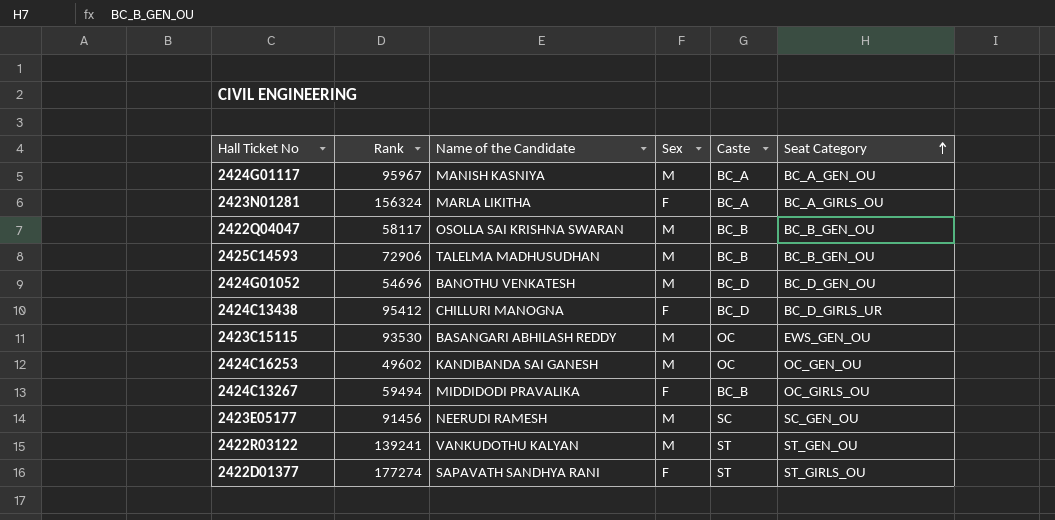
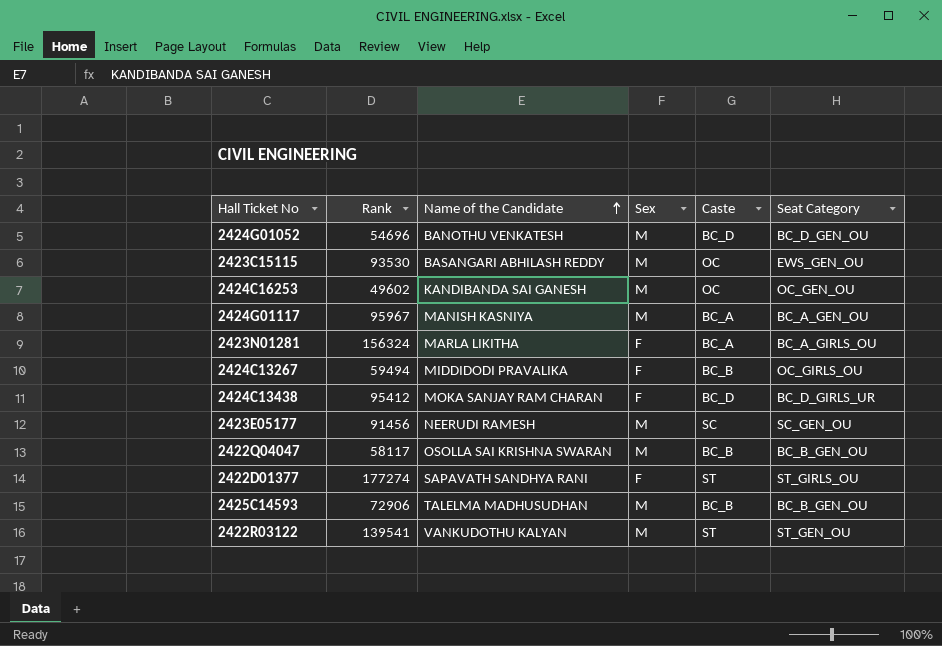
row order: Seat Category ascending -> Name of the Candidate ascending
2424C13438 | Name of the Candidate: CHILLURI MANOGNA -> MOKA SANJAY RAM CHARAN
2422R03122 | Rank: 139241 -> 139541

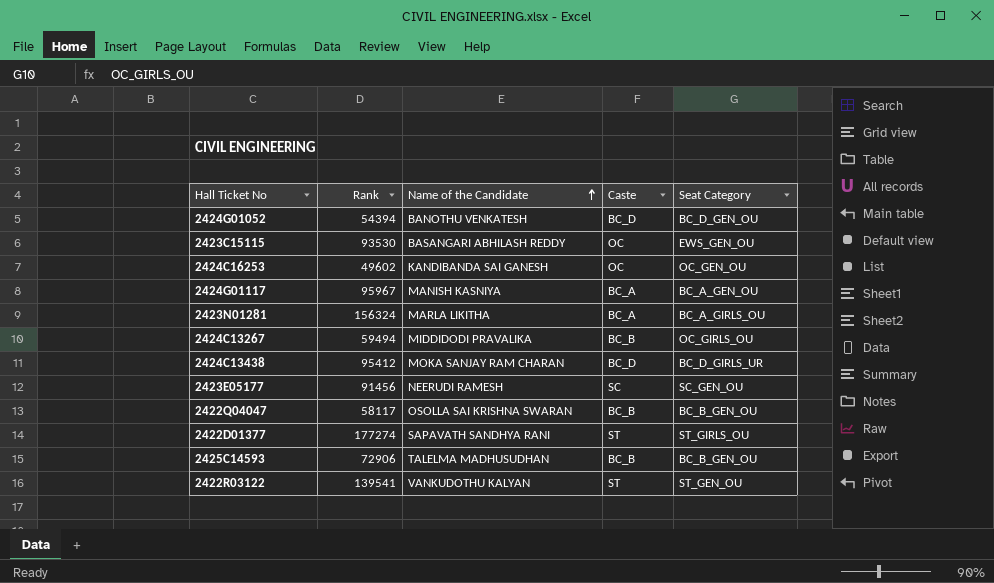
column Sex | position: 4 -> none
2424G01052 | Rank: 54696 -> 54394

